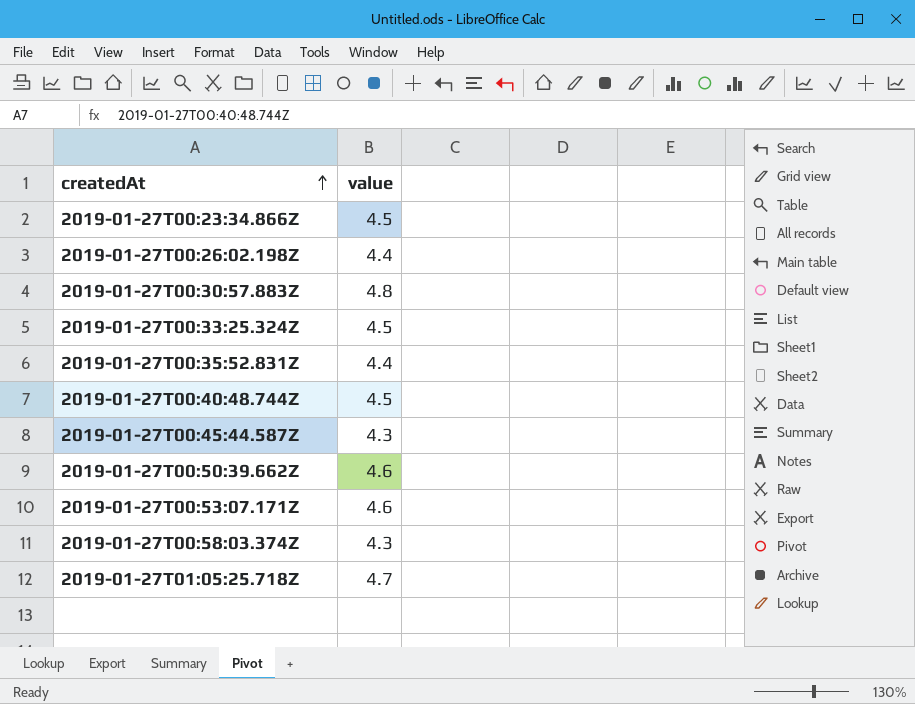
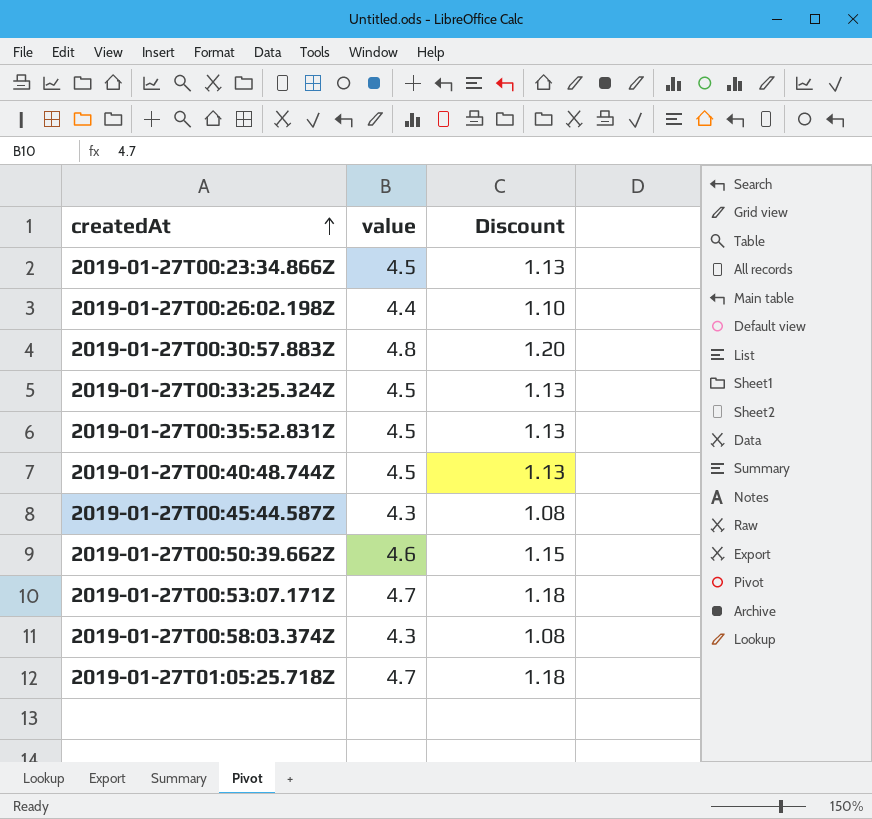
column Discount | formula: none -> [value] * 0.25
2019-01-27T00:35:52.831Z | value: 4.4 -> 4.5
2019-01-27T00:53:07.171Z | value: 4.6 -> 4.7

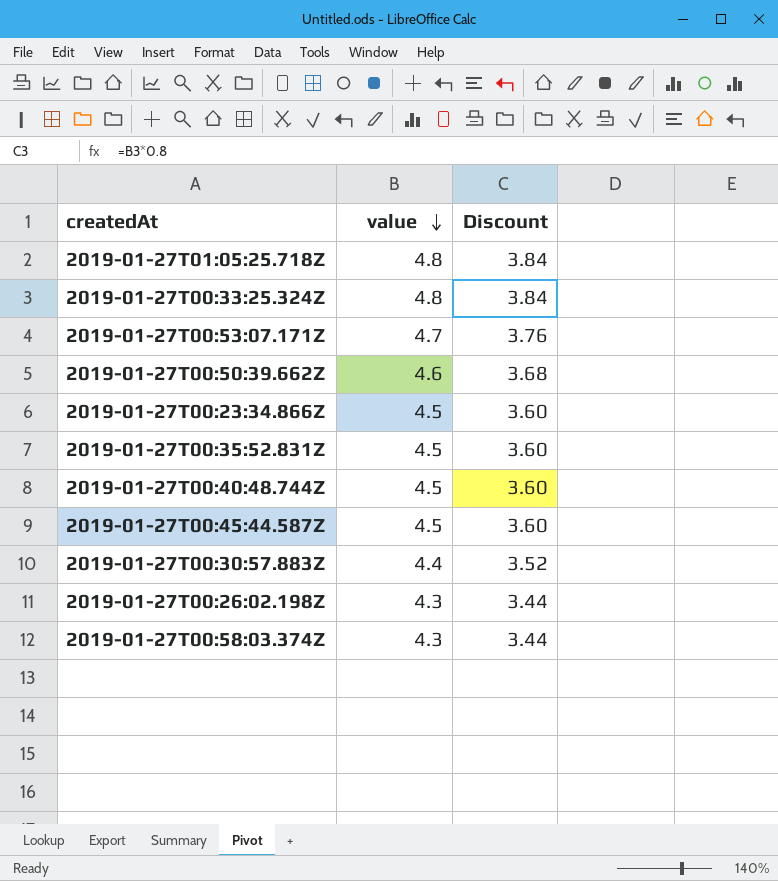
row order: createdAt ascending -> value descending
column Discount | formula: [value] * 0.25 -> [value] * 0.8
2019-01-27T01:05:25.718Z | value: 4.7 -> 4.8
2019-01-27T00:33:25.324Z | value: 4.5 -> 4.8
2019-01-27T00:45:44.587Z | value: 4.3 -> 4.5
2019-01-27T00:30:57.883Z | value: 4.8 -> 4.4
2019-01-27T00:26:02.198Z | value: 4.4 -> 4.3

